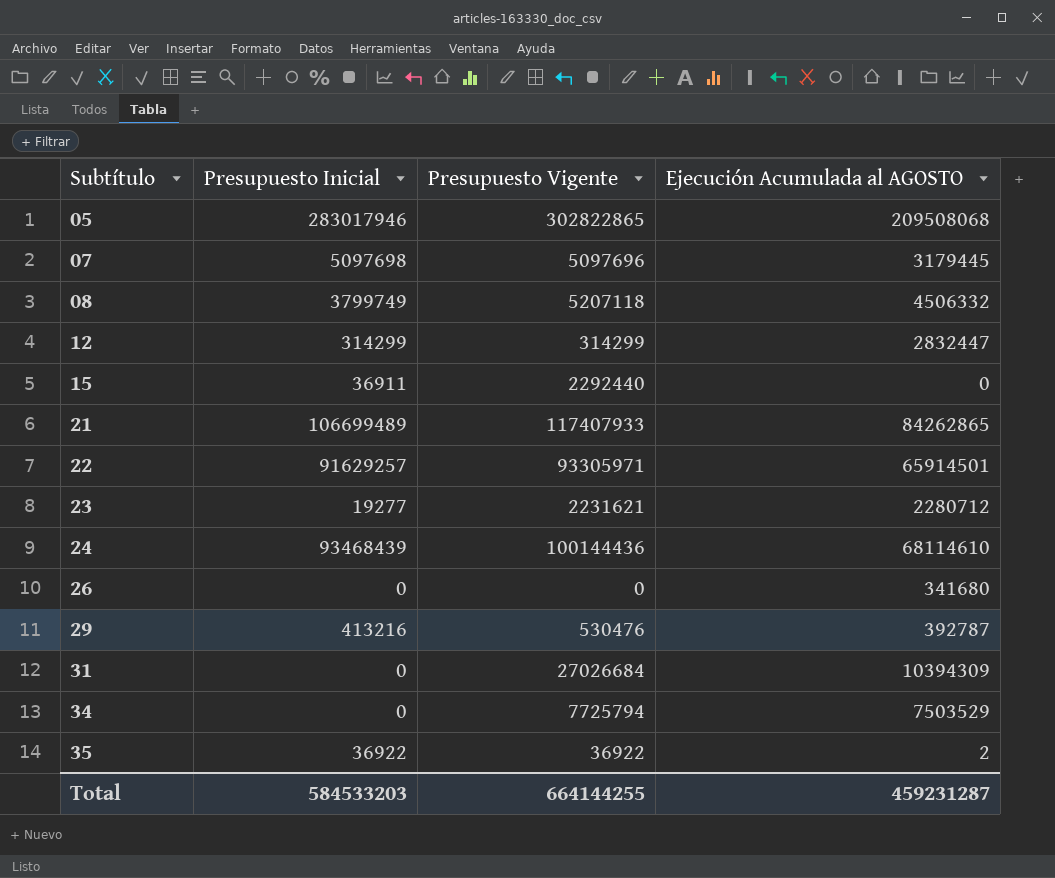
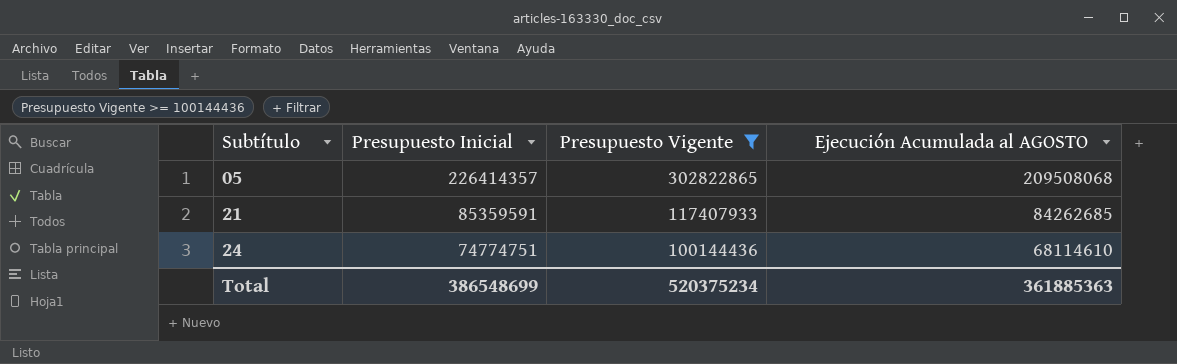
filter: none -> Presupuesto Vigente >= 100144436
05 | Presupuesto Inicial: 283017946 -> 226414357
21 | Presupuesto Inicial: 106699489 -> 85359591
21 | Ejecución Acumulada al AGOSTO: 84262865 -> 84262685
24 | Presupuesto Inicial: 93468439 -> 74774751
Total | Presupuesto Inicial: 584533203 -> 386548699
Total | Presupuesto Vigente: 664144255 -> 520375234
Total | Ejecución Acumulada al AGOSTO: 459231287 -> 361885363

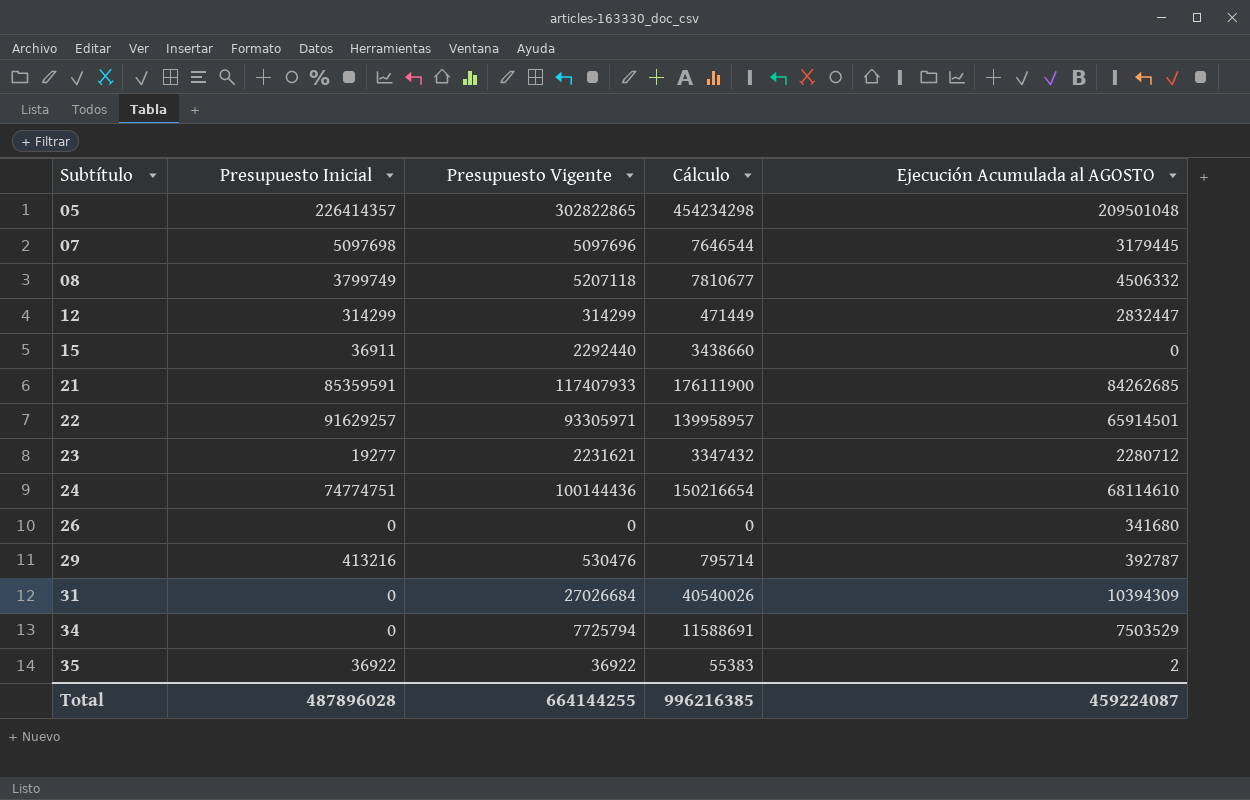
filter: Presupuesto Vigente >= 100144436 -> none
column Cálculo | formula: none -> [Presupuesto Vigente] * 1,5
05 | Ejecución Acumulada al AGOSTO: 209508068 -> 209501048
Total | Presupuesto Inicial: 386548699 -> 487896028
Total | Presupuesto Vigente: 520375234 -> 664144255
Total | Ejecución Acumulada al AGOSTO: 361885363 -> 459224087

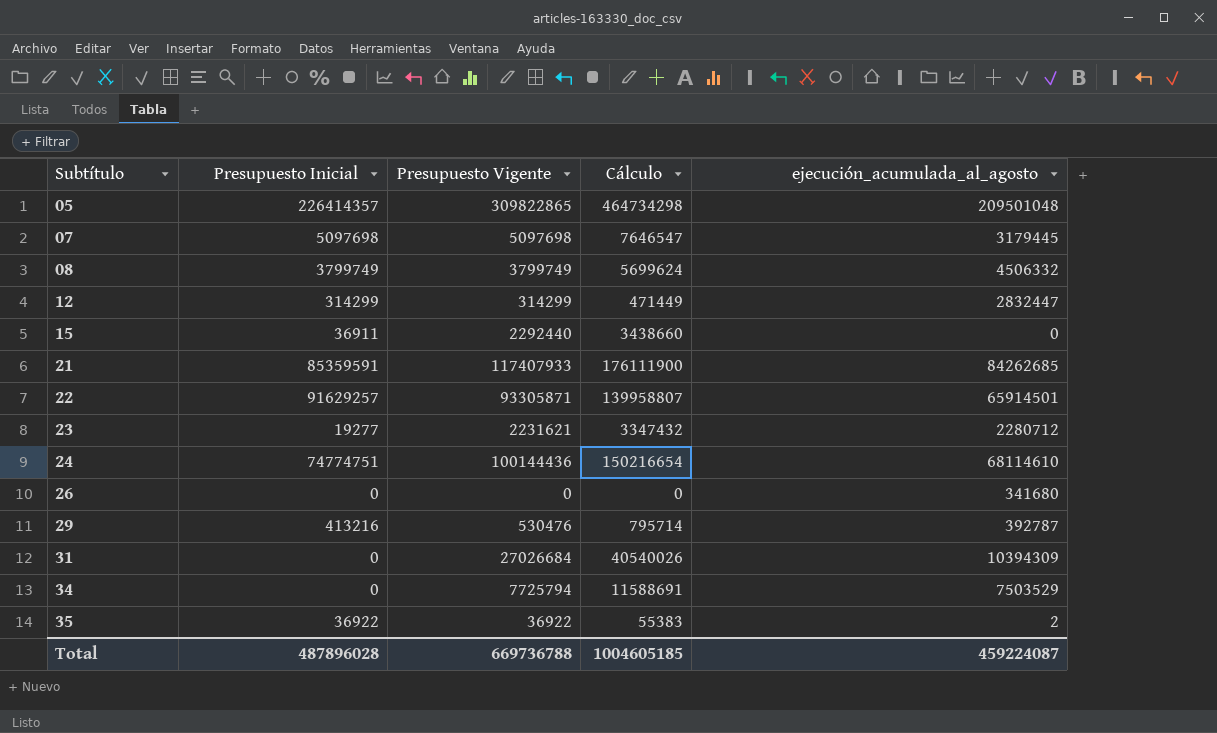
column name: Ejecución Acumulada al AGOSTO -> ejecución_acumulada_al_agosto
05 | Presupuesto Vigente: 302822865 -> 309822865
05 | Cálculo: 454234298 -> 464734298
07 | Presupuesto Vigente: 5097696 -> 5097698
07 | Cálculo: 7646544 -> 7646547
08 | Presupuesto Vigente: 5207118 -> 3799749
08 | Cálculo: 7810677 -> 5699624
22 | Presupuesto Vigente: 93305971 -> 93305871
22 | Cálculo: 139958957 -> 139958807
Total | Presupuesto Vigente: 664144255 -> 669736788
Total | Cálculo: 996216385 -> 1004605185

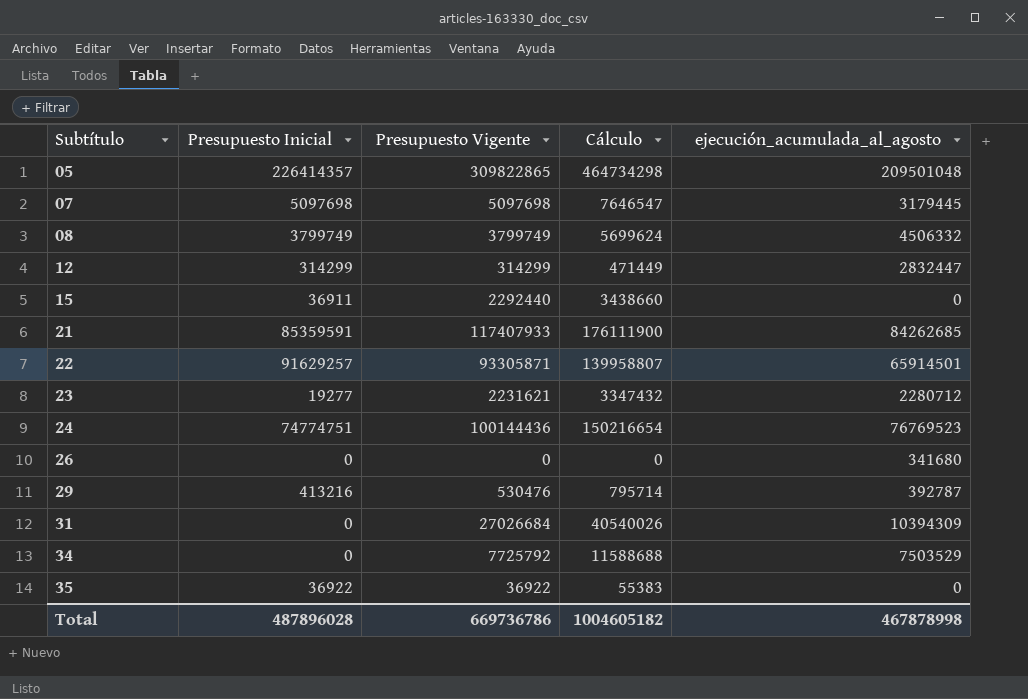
24 | ejecución_acumulada_al_agosto: 68114610 -> 76769523
34 | Presupuesto Vigente: 7725794 -> 7725792
34 | Cálculo: 11588691 -> 11588688
35 | ejecución_acumulada_al_agosto: 2 -> 0
Total | Presupuesto Vigente: 669736788 -> 669736786
Total | Cálculo: 1004605185 -> 1004605182
Total | ejecución_acumulada_al_agosto: 459224087 -> 467878998

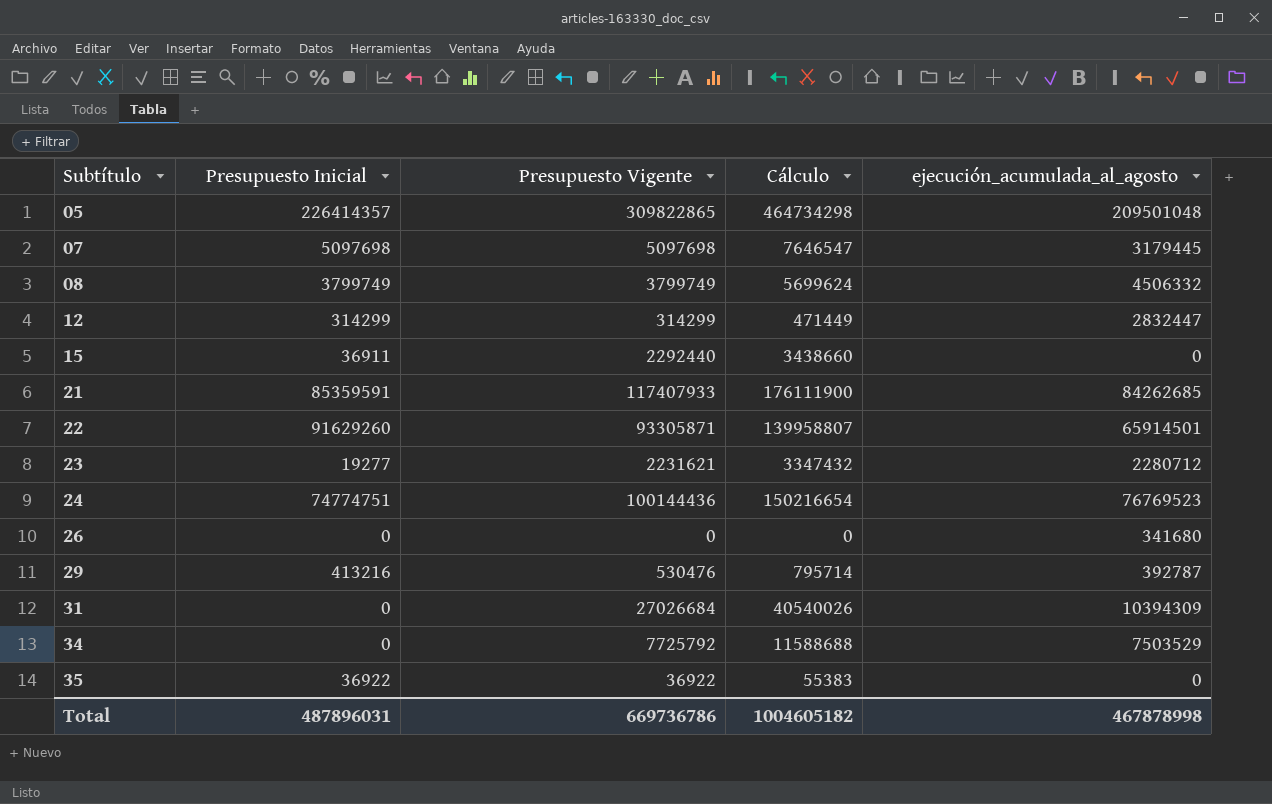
22 | Presupuesto Inicial: 91629257 -> 91629260
Total | Presupuesto Inicial: 487896028 -> 487896031

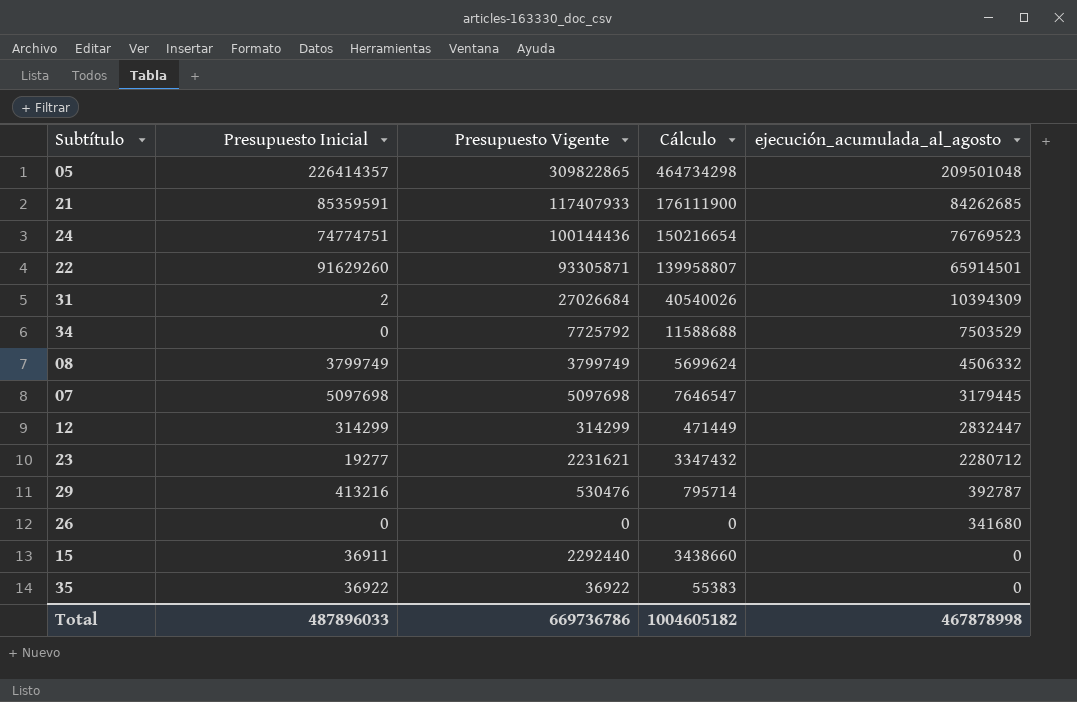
row order: Subtítulo ascending -> ejecución_acumulada_al_agosto descending
31 | Presupuesto Inicial: 0 -> 2
Total | Presupuesto Inicial: 487896031 -> 487896033

